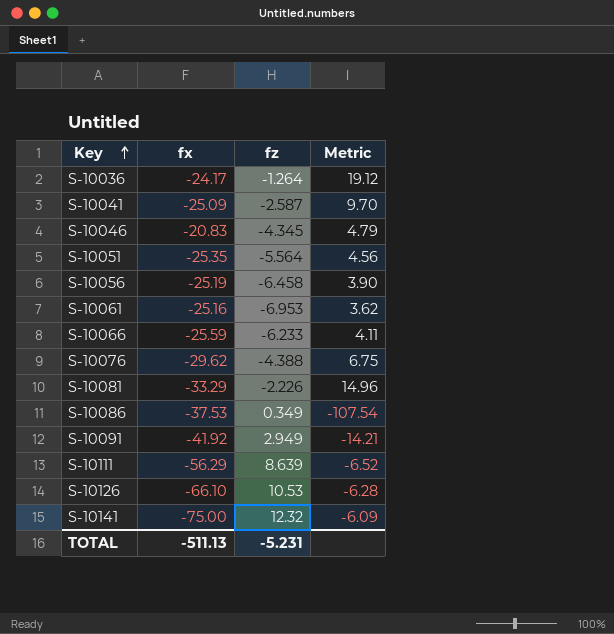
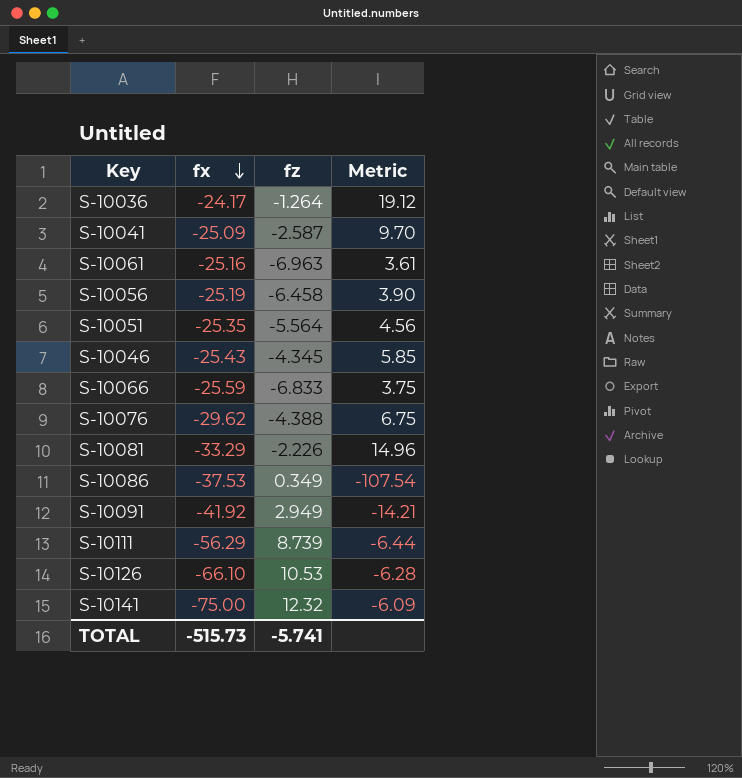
row order: Key ascending -> fx descending
S-10061 | fz: -6.953 -> -6.963
S-10061 | Metric: 3.62 -> 3.61
S-10046 | fx: -20.83 -> -25.43
S-10046 | Metric: 4.79 -> 5.85
S-10066 | fz: -6.233 -> -6.833
S-10066 | Metric: 4.11 -> 3.75
S-10111 | fz: 8.639 -> 8.739
S-10111 | Metric: -6.52 -> -6.44
TOTAL | fx: -511.13 -> -515.73
TOTAL | fz: -5.231 -> -5.741

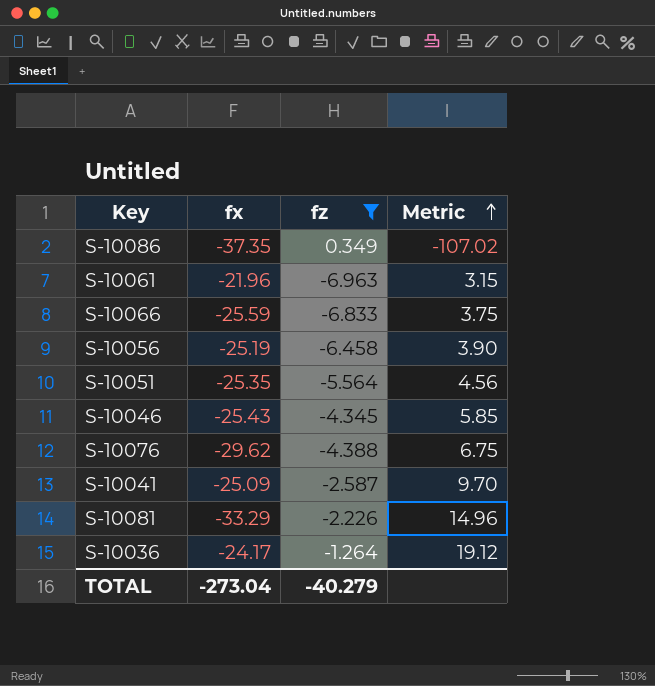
filter: none -> fz <= 0.349
row order: fx descending -> Metric ascending
S-10086 | fx: -37.53 -> -37.35
S-10086 | Metric: -107.54 -> -107.02
S-10061 | fx: -25.16 -> -21.96
S-10061 | Metric: 3.61 -> 3.15
TOTAL | fx: -515.73 -> -273.04
TOTAL | fz: -5.741 -> -40.279

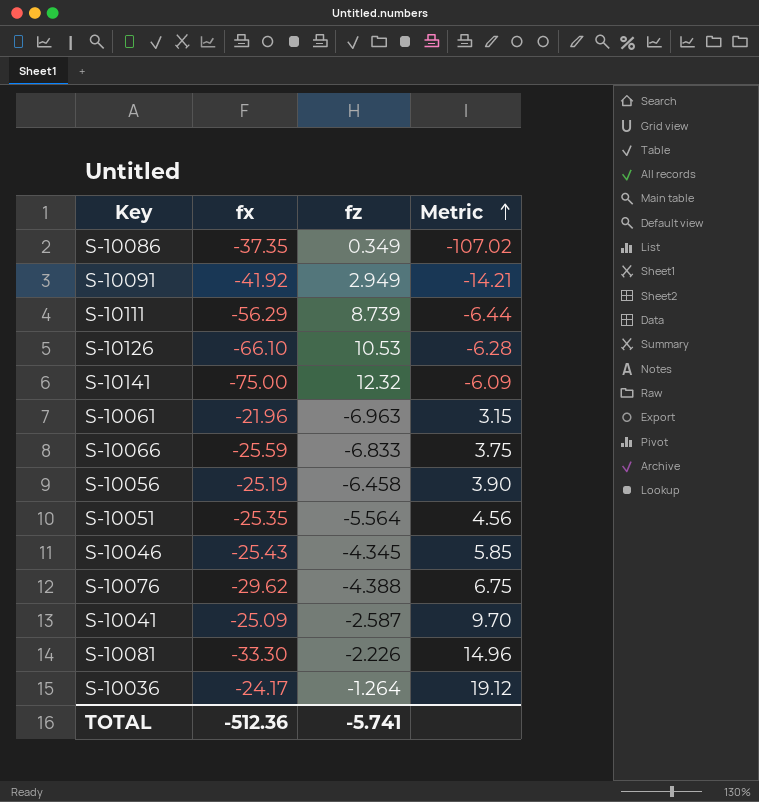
filter: fz <= 0.349 -> none
S-10081 | fx: -33.29 -> -33.30
TOTAL | fx: -273.04 -> -512.36
TOTAL | fz: -40.279 -> -5.741

